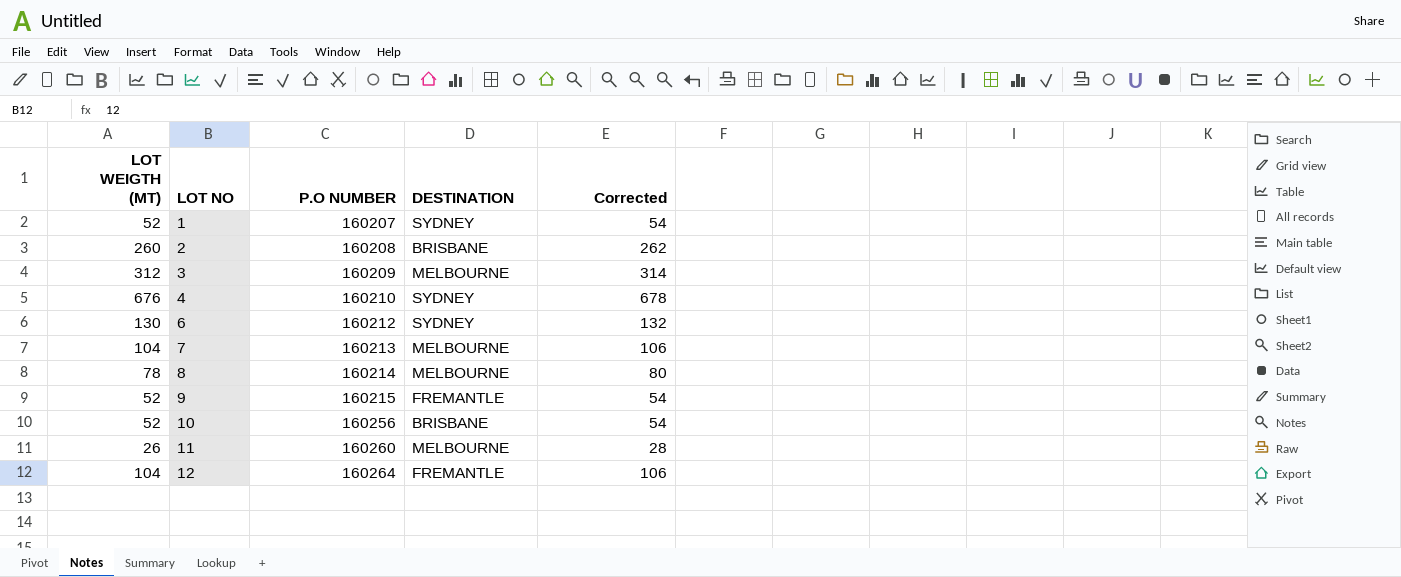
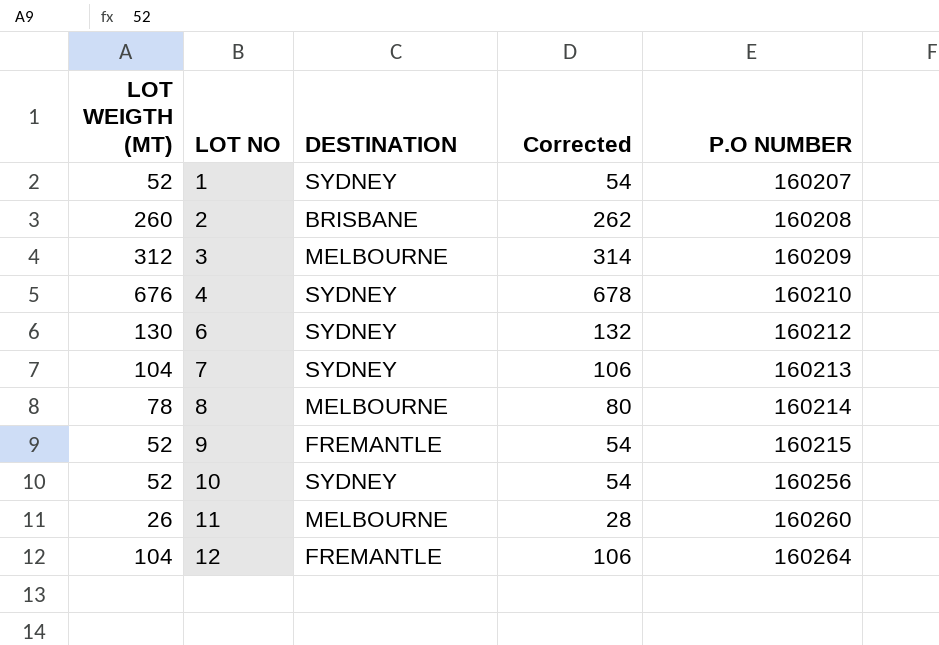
column P.O NUMBER | position: 3 -> 5
7 | DESTINATION: MELBOURNE -> SYDNEY
10 | DESTINATION: BRISBANE -> SYDNEY

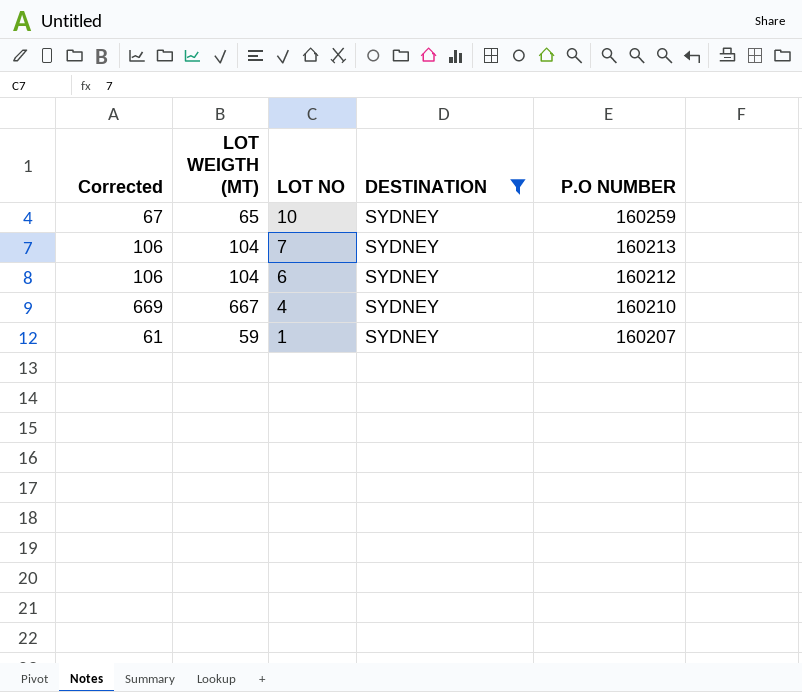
filter: none -> DESTINATION = SYDNEY
row order: LOT NO ascending -> LOT NO descending
column Corrected | position: 4 -> 1
10 | Corrected: 54 -> 67
10 | LOT WEIGTH (MT): 52 -> 65
10 | P.O NUMBER: 160256 -> 160259
6 | Corrected: 132 -> 106
6 | LOT WEIGTH (MT): 130 -> 104
4 | Corrected: 678 -> 669
4 | LOT WEIGTH (MT): 676 -> 667
1 | Corrected: 54 -> 61
1 | LOT WEIGTH (MT): 52 -> 59

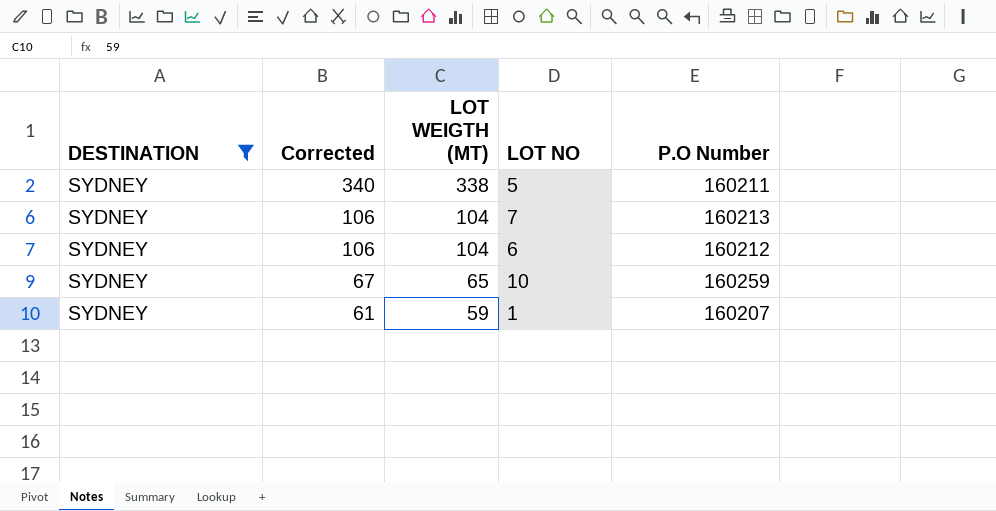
row order: LOT NO descending -> Corrected descending
column DESTINATION | position: 4 -> 1
column name: P.O NUMBER -> P.O Number
row 4: 669 | 667 | SYDNEY | 160210 -> none
row 5: none -> SYDNEY | 340 | 338 | 160211

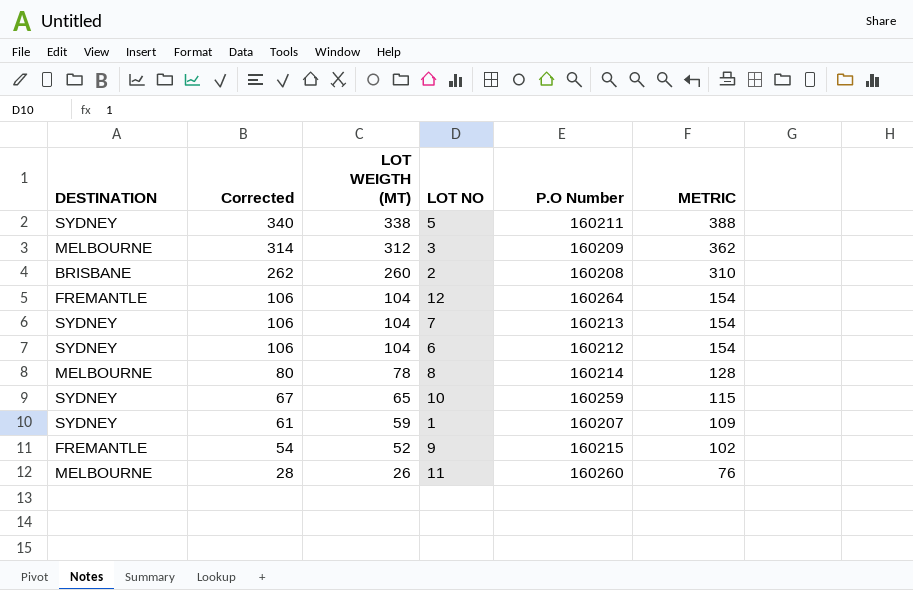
filter: DESTINATION = SYDNEY -> none
column METRIC | formula: none -> [LOT WEIGTH (MT)] + 50

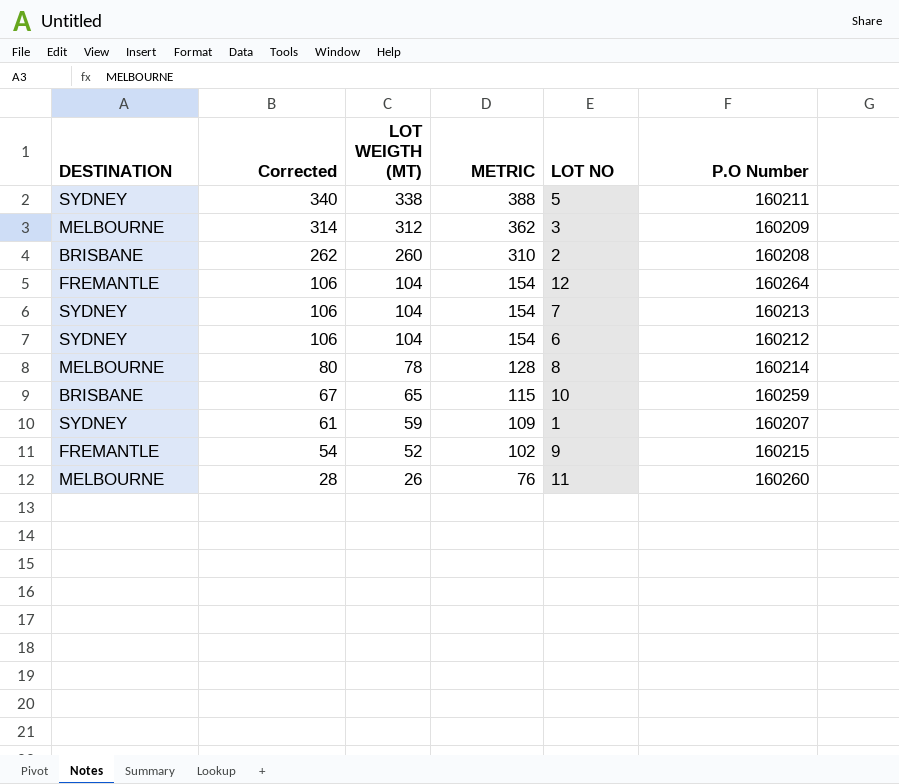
column METRIC | position: 6 -> 4
10 | DESTINATION: SYDNEY -> BRISBANE

